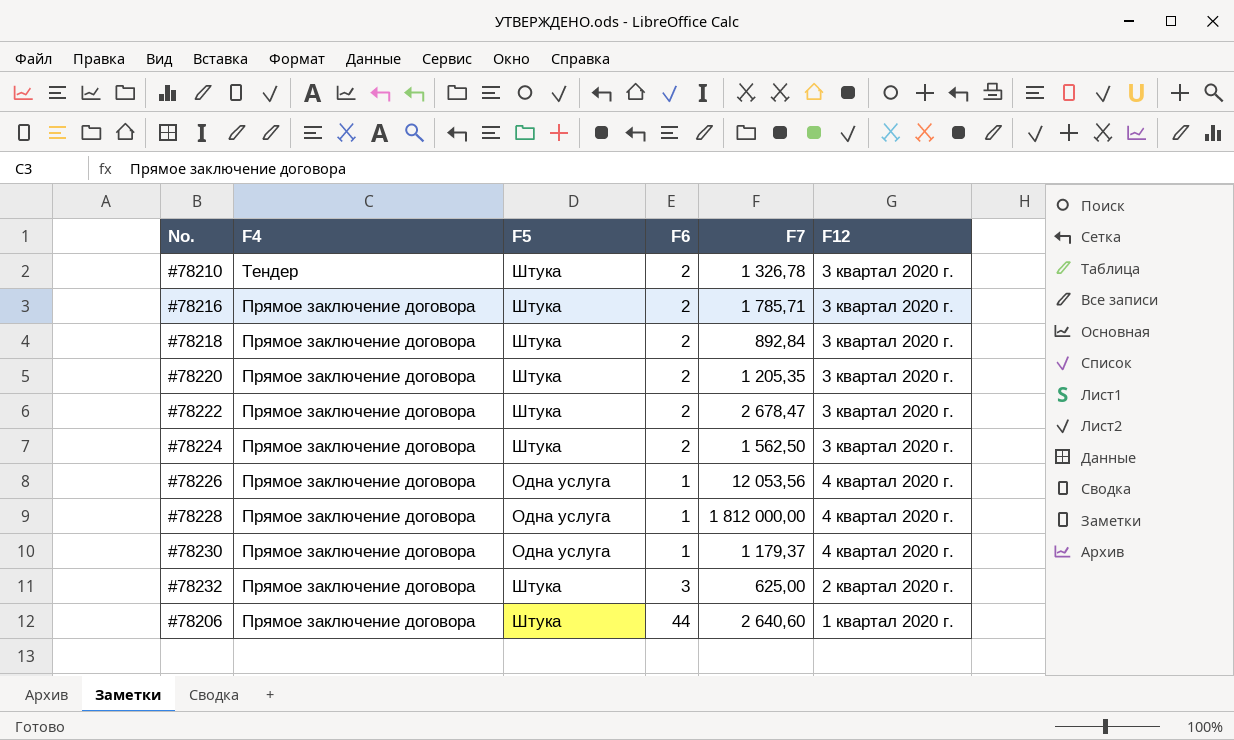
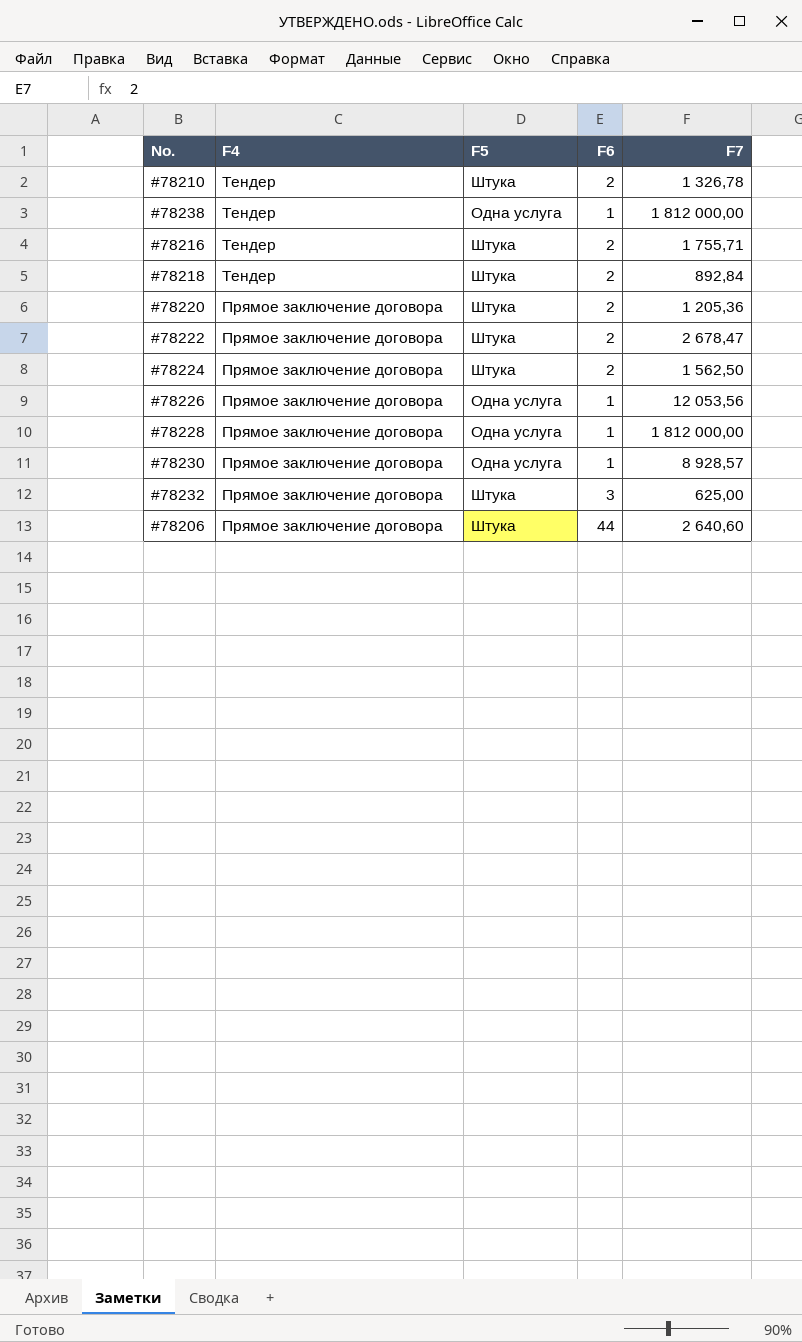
column F12 | position: 6 -> none
row #78238: none -> Тендер | Одна услуга | 1 | 1 812 000,00
#78216 | F4: Прямое заключение договора -> Тендер
#78216 | F7: 1 785,71 -> 1 755,71
#78218 | F4: Прямое заключение договора -> Тендер
#78220 | F7: 1 205,35 -> 1 205,36
#78230 | F7: 1 179,37 -> 8 928,57

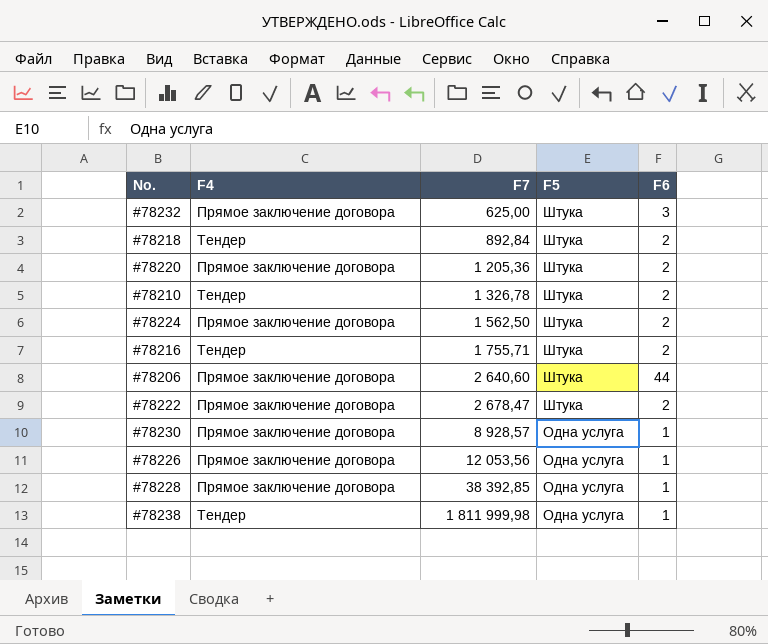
row order: F4 descending -> F7 ascending
column F7 | position: 5 -> 3
#78228 | F7: 1 812 000,00 -> 38 392,85
#78238 | F7: 1 812 000,00 -> 1 811 999,98

